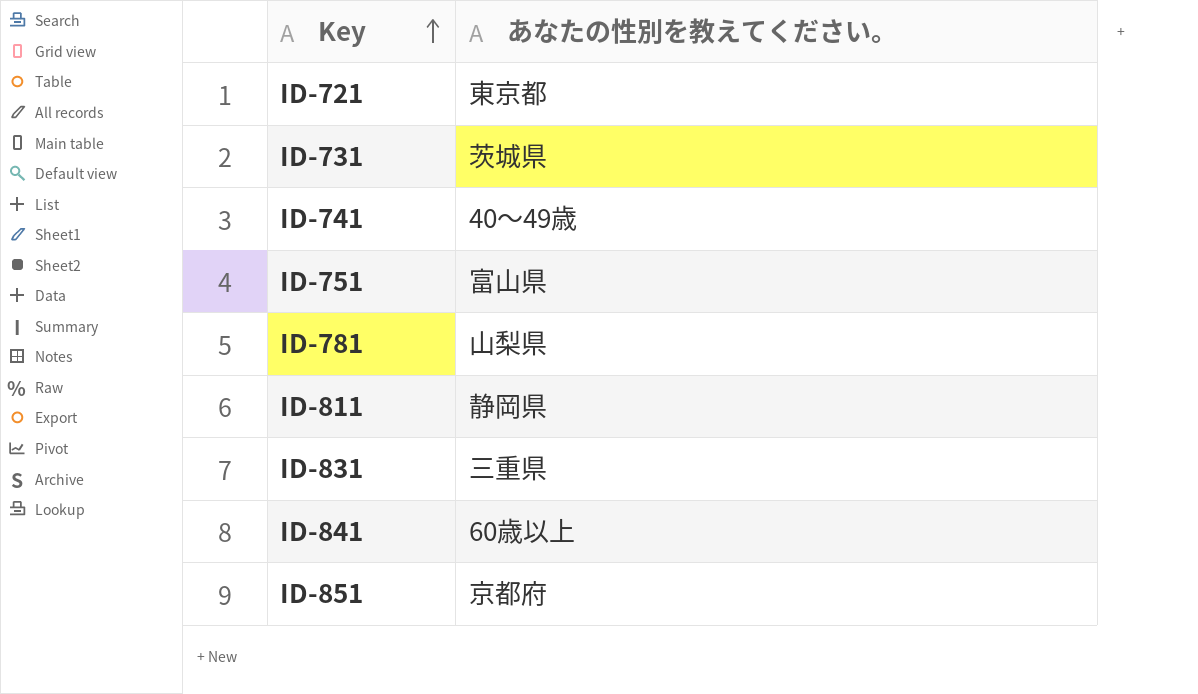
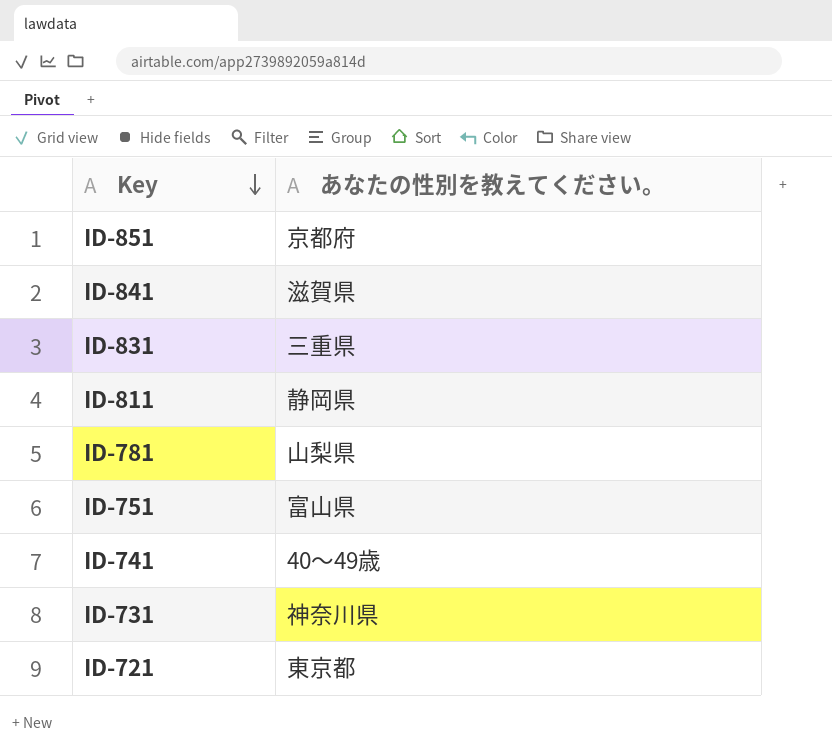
row order: Key ascending -> Key descending
ID-841 | あなたの性別を教えてください。: 60歳以上 -> 滋賀県
ID-731 | あなたの性別を教えてください。: 茨城県 -> 神奈川県

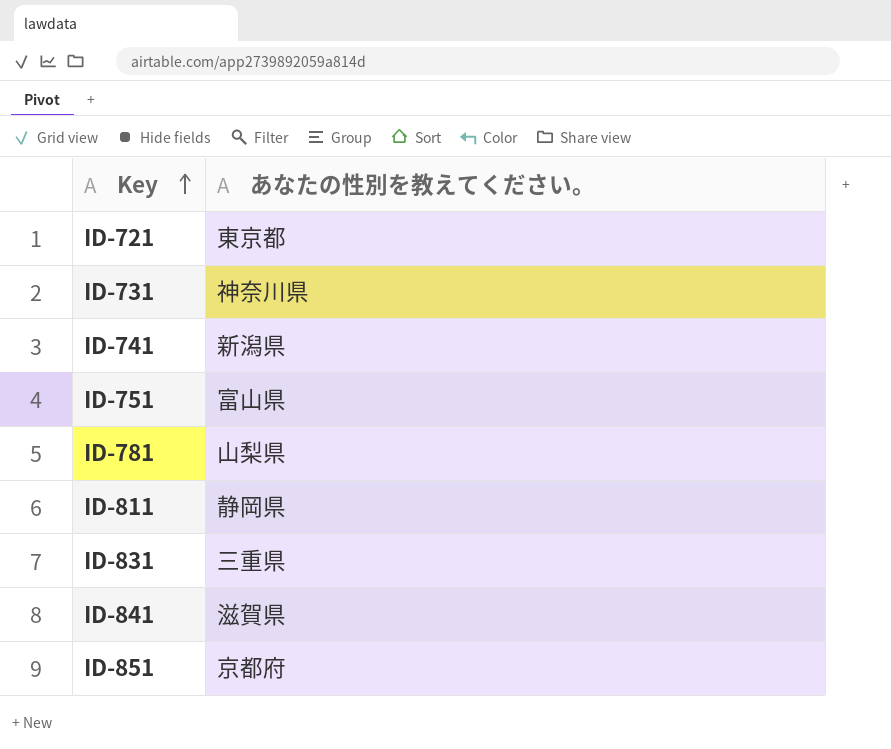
row order: Key descending -> Key ascending
ID-741 | あなたの性別を教えてください。: 40～49歳 -> 新潟県

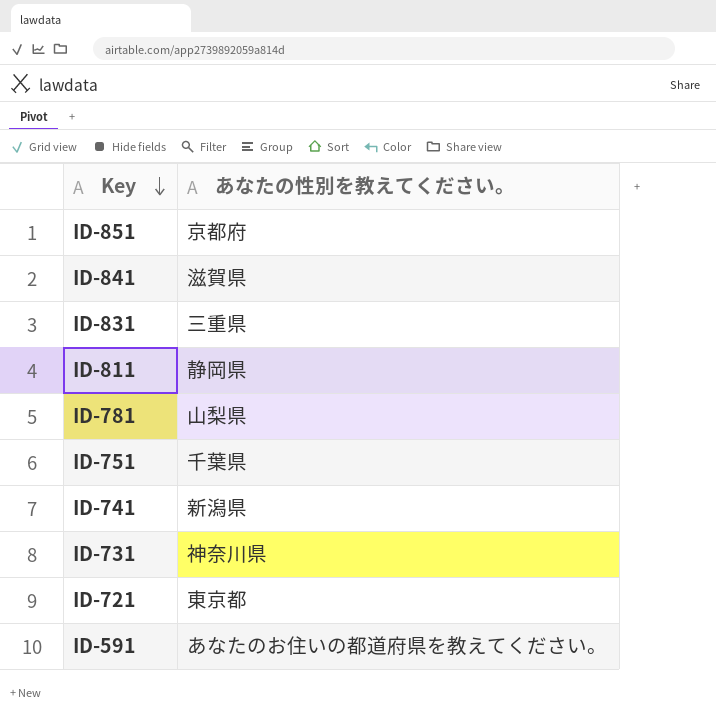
row order: Key ascending -> Key descending
ID-751 | あなたの性別を教えてください。: 富山県 -> 千葉県
row ID-591: none -> あなたのお住いの都道府県を教えてください。

